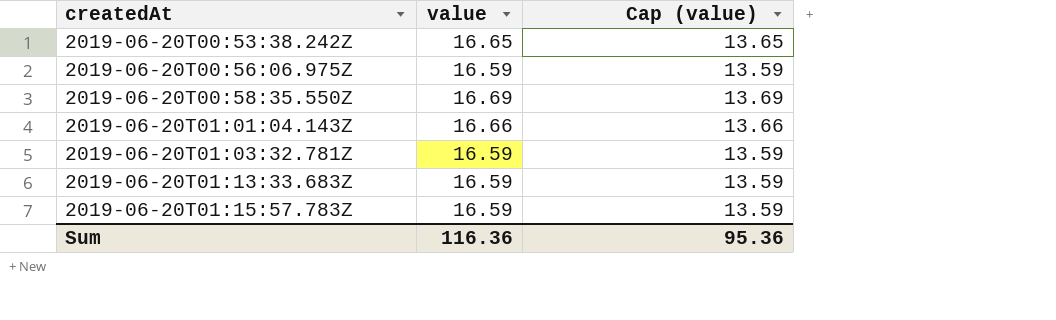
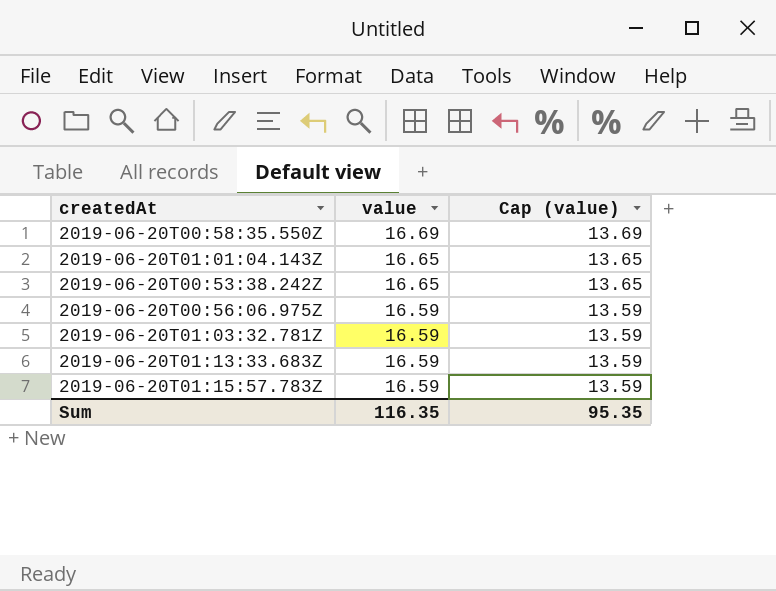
row order: createdAt ascending -> value descending
2019-06-20T01:01:04.143Z | value: 16.66 -> 16.65
2019-06-20T01:01:04.143Z | Cap (value): 13.66 -> 13.65
Sum | value: 116.36 -> 116.35
Sum | Cap (value): 95.36 -> 95.35

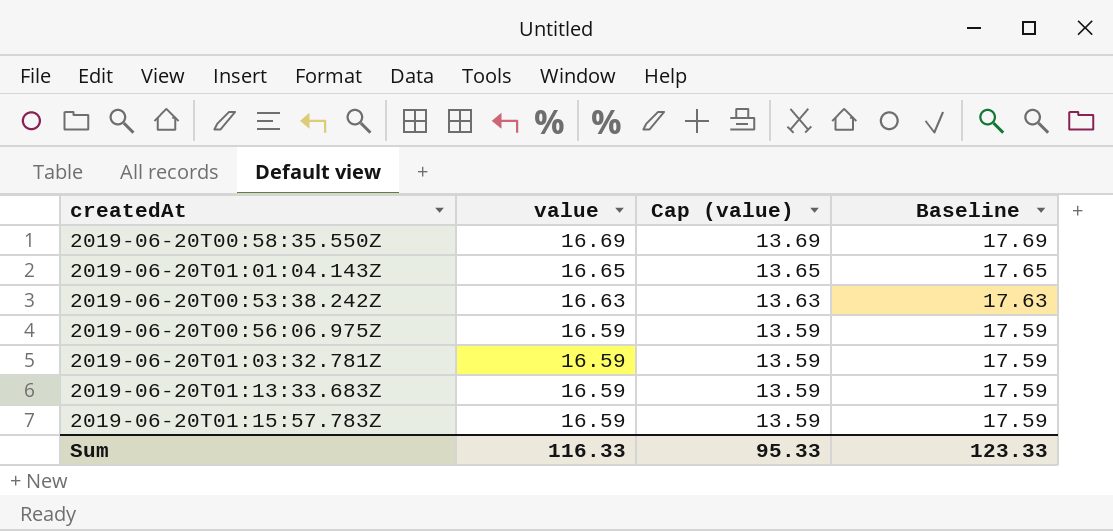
column Baseline | formula: none -> [value] + 1
2019-06-20T00:53:38.242Z | value: 16.65 -> 16.63
2019-06-20T00:53:38.242Z | Cap (value): 13.65 -> 13.63
Sum | value: 116.35 -> 116.33
Sum | Cap (value): 95.35 -> 95.33

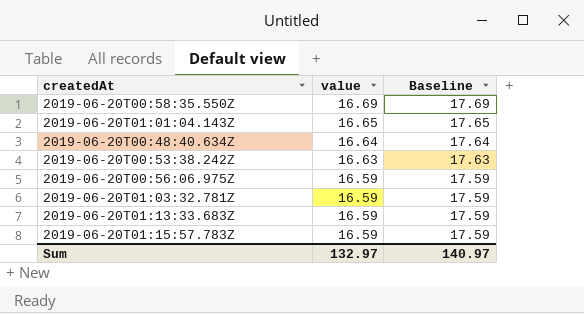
column Cap (value) | formula: [value] - 3 -> none
row 2019-06-20T00:48:40.634Z: none -> 16.64 | 17.64
Sum | value: 116.33 -> 132.97
Sum | Baseline: 123.33 -> 140.97

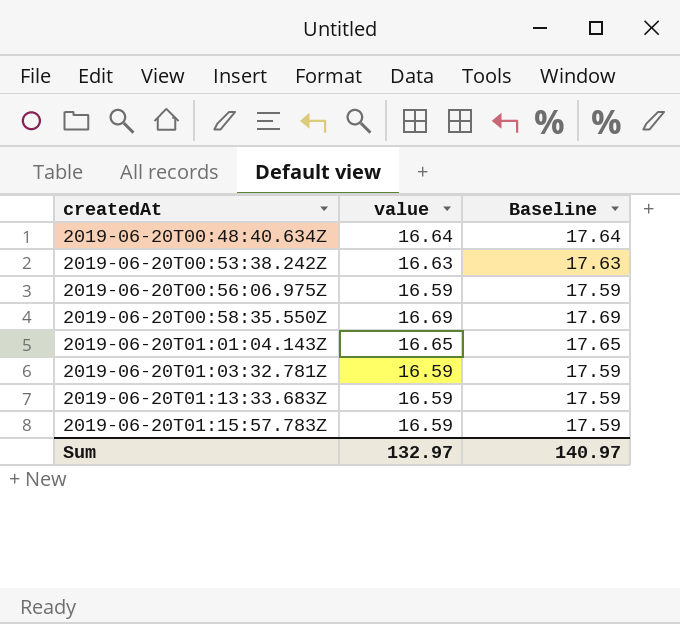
row order: value descending -> createdAt ascending

